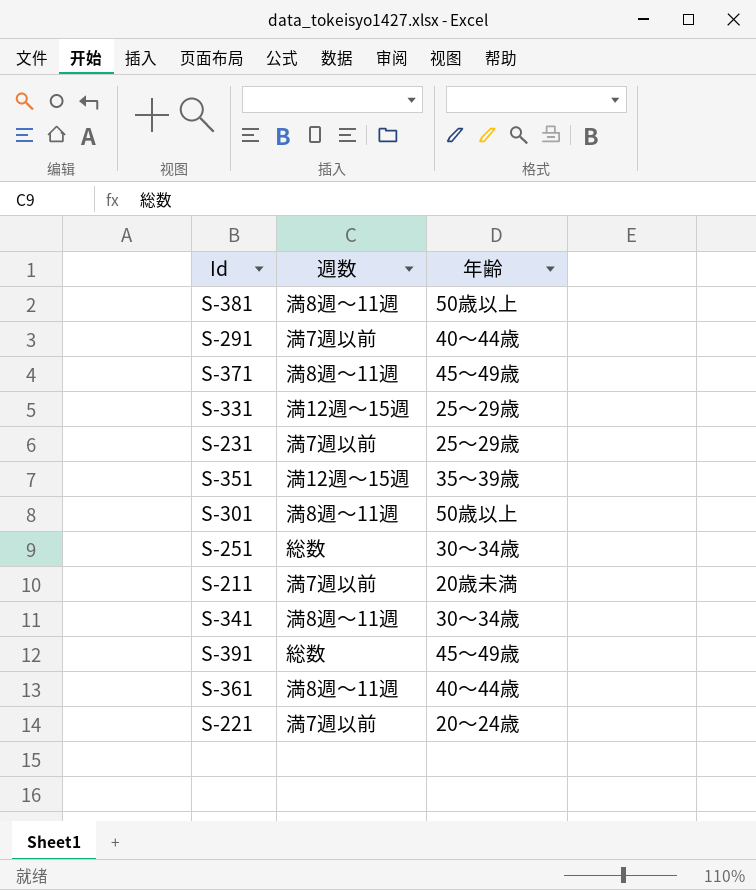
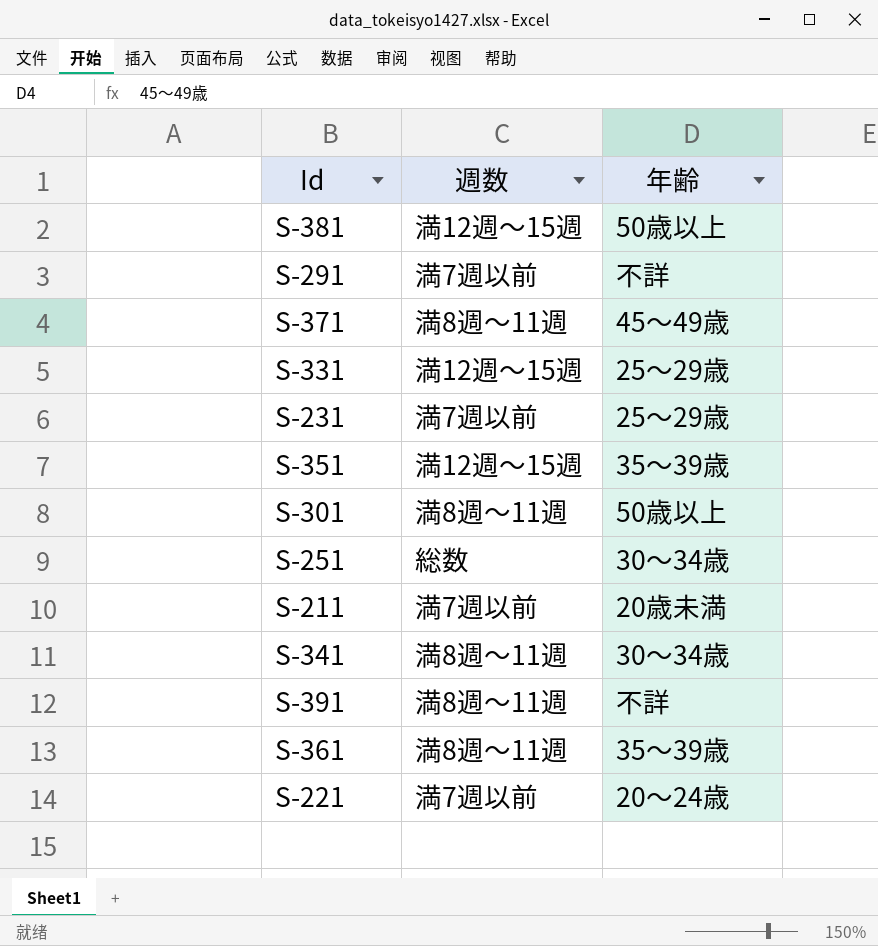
S-381 | 週数: 満8週～11週 -> 満12週～15週
S-291 | 年齢: 40～44歳 -> 不詳
S-391 | 週数: 総数 -> 満8週～11週
S-391 | 年齢: 45～49歳 -> 不詳
S-361 | 年齢: 40～44歳 -> 35～39歳

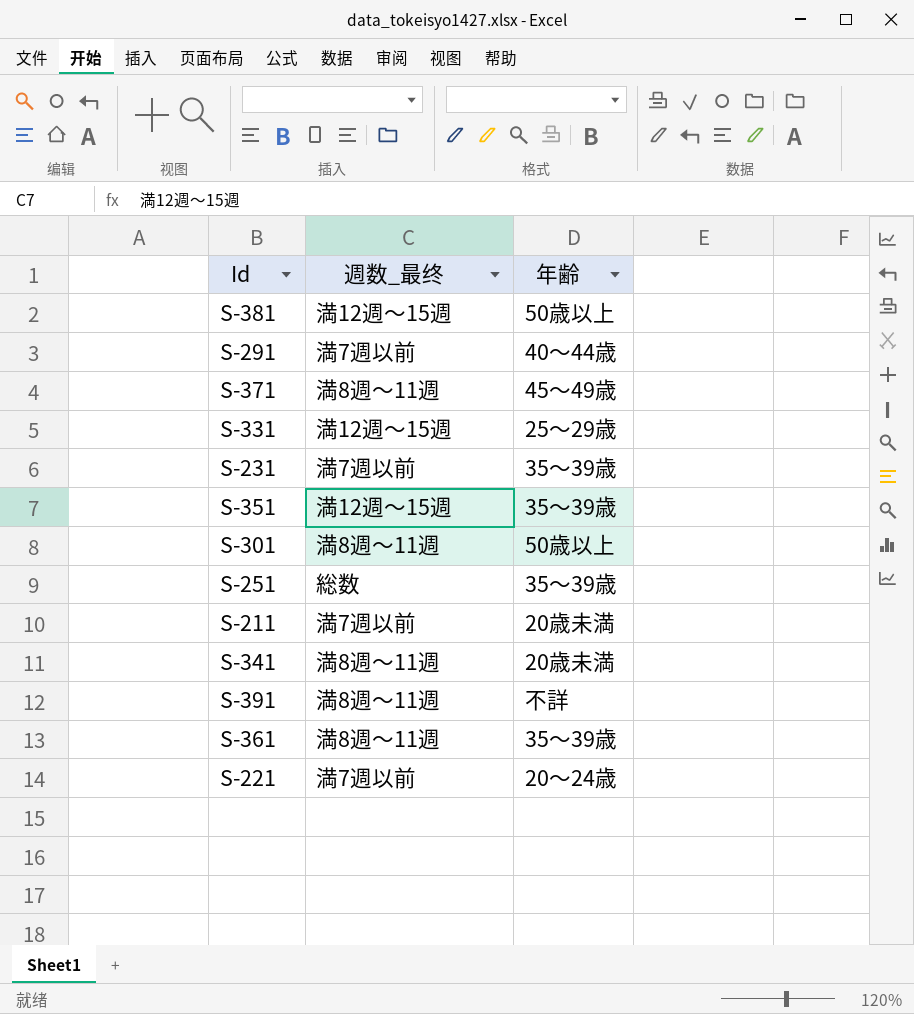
column name: 週数 -> 週数_最终
S-291 | 年齢: 不詳 -> 40～44歳
S-231 | 年齢: 25～29歳 -> 35～39歳
S-251 | 年齢: 30～34歳 -> 35～39歳
S-341 | 年齢: 30～34歳 -> 20歳未満

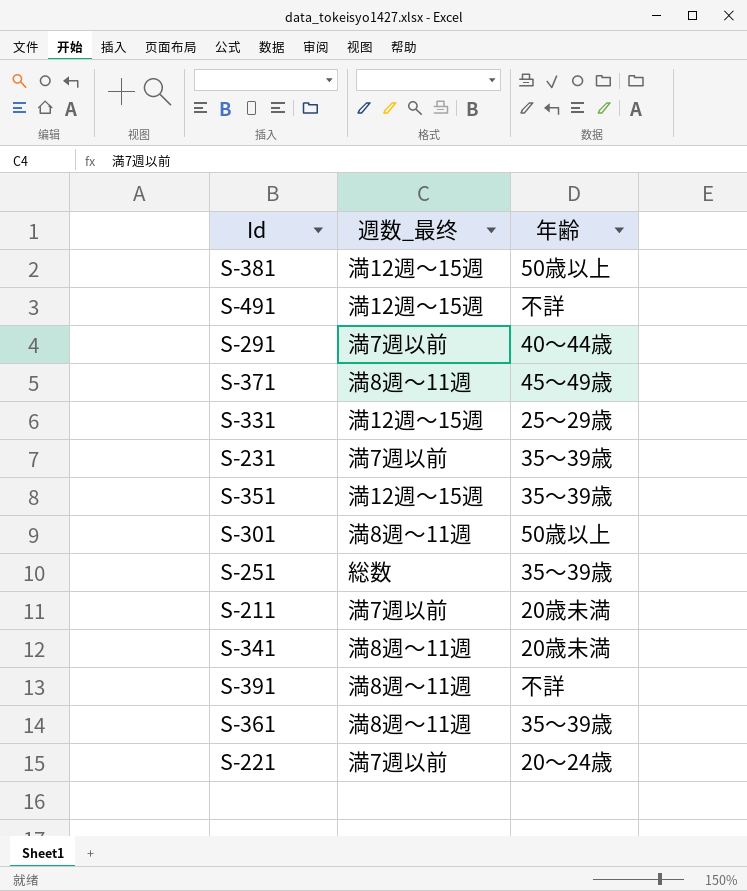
row S-491: none -> 満12週～15週 | 不詳

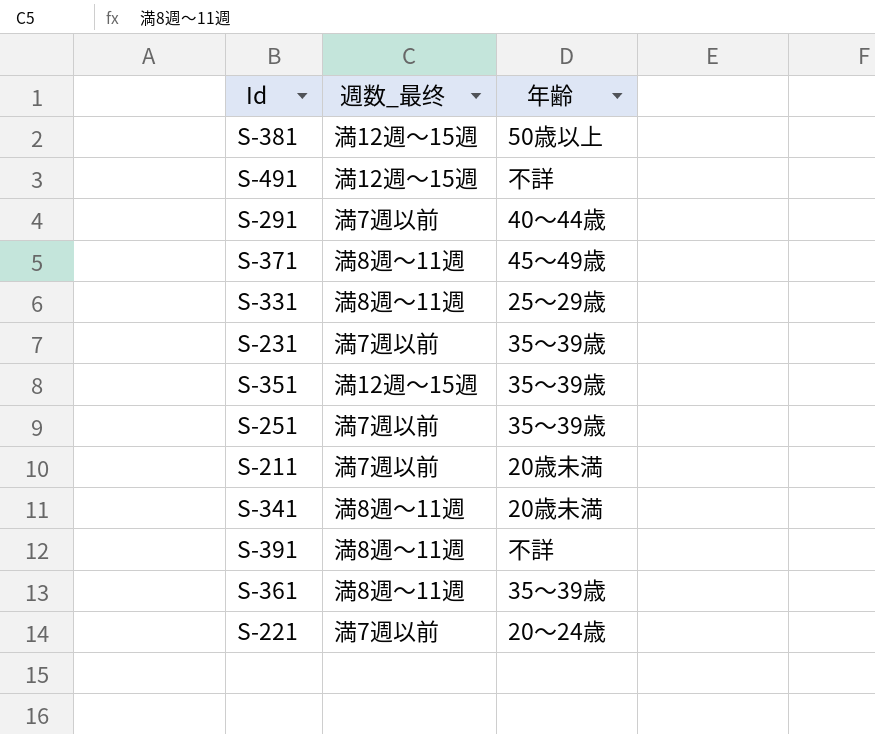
row S-301: 満8週～11週 | 50歳以上 -> none
S-331 | 週数_最终: 満12週～15週 -> 満8週～11週
S-251 | 週数_最终: 総数 -> 満7週以前

